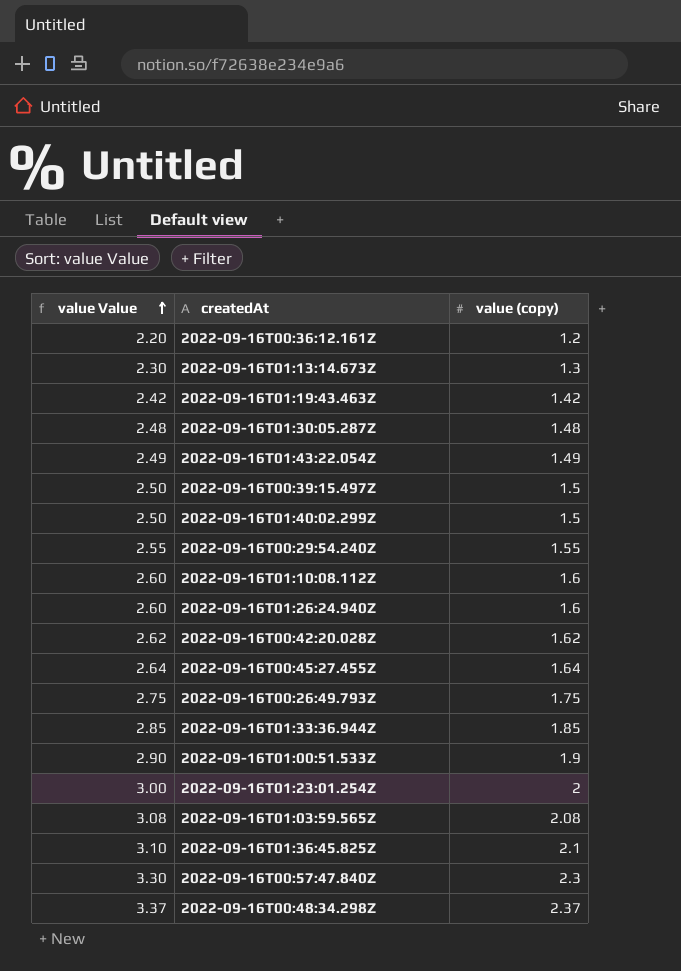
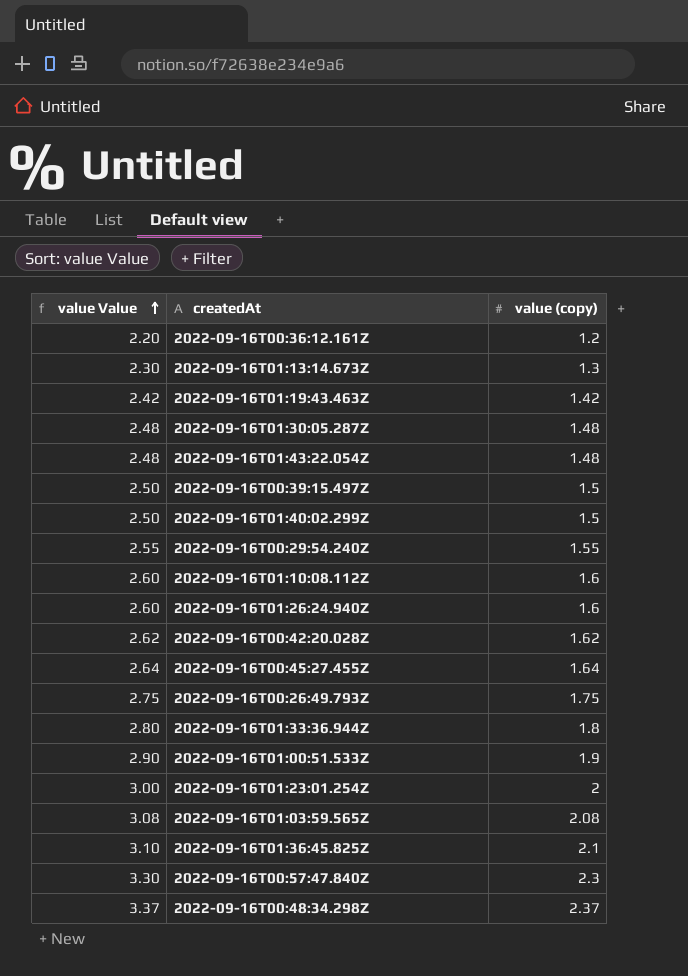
2022-09-16T01:43:22.054Z | value Value: 2.49 -> 2.48
2022-09-16T01:43:22.054Z | value (copy): 1.49 -> 1.48
2022-09-16T01:33:36.944Z | value Value: 2.85 -> 2.80
2022-09-16T01:33:36.944Z | value (copy): 1.85 -> 1.8

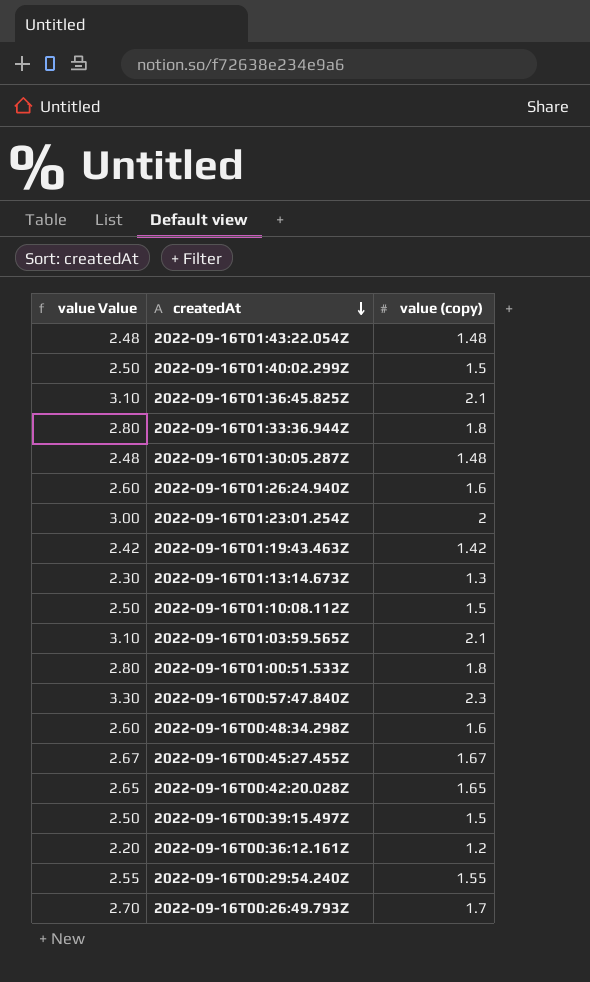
row order: value Value ascending -> createdAt descending
2022-09-16T01:10:08.112Z | value Value: 2.60 -> 2.50
2022-09-16T01:10:08.112Z | value (copy): 1.6 -> 1.5
2022-09-16T01:03:59.565Z | value Value: 3.08 -> 3.10
2022-09-16T01:03:59.565Z | value (copy): 2.08 -> 2.1
2022-09-16T01:00:51.533Z | value Value: 2.90 -> 2.80
2022-09-16T01:00:51.533Z | value (copy): 1.9 -> 1.8
2022-09-16T00:48:34.298Z | value Value: 3.37 -> 2.60
2022-09-16T00:48:34.298Z | value (copy): 2.37 -> 1.6
2022-09-16T00:45:27.455Z | value Value: 2.64 -> 2.67
2022-09-16T00:45:27.455Z | value (copy): 1.64 -> 1.67
2022-09-16T00:42:20.028Z | value Value: 2.62 -> 2.65
2022-09-16T00:42:20.028Z | value (copy): 1.62 -> 1.65
2022-09-16T00:26:49.793Z | value Value: 2.75 -> 2.70
2022-09-16T00:26:49.793Z | value (copy): 1.75 -> 1.7

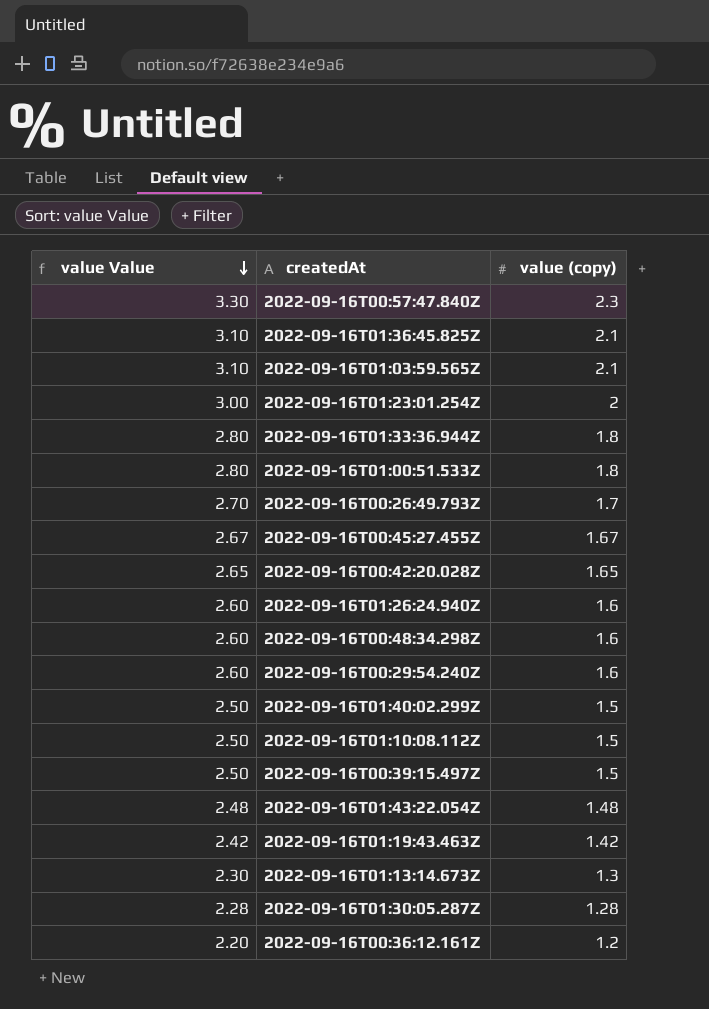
row order: createdAt descending -> value Value descending
2022-09-16T00:29:54.240Z | value Value: 2.55 -> 2.60
2022-09-16T00:29:54.240Z | value (copy): 1.55 -> 1.6
2022-09-16T01:30:05.287Z | value Value: 2.48 -> 2.28
2022-09-16T01:30:05.287Z | value (copy): 1.48 -> 1.28

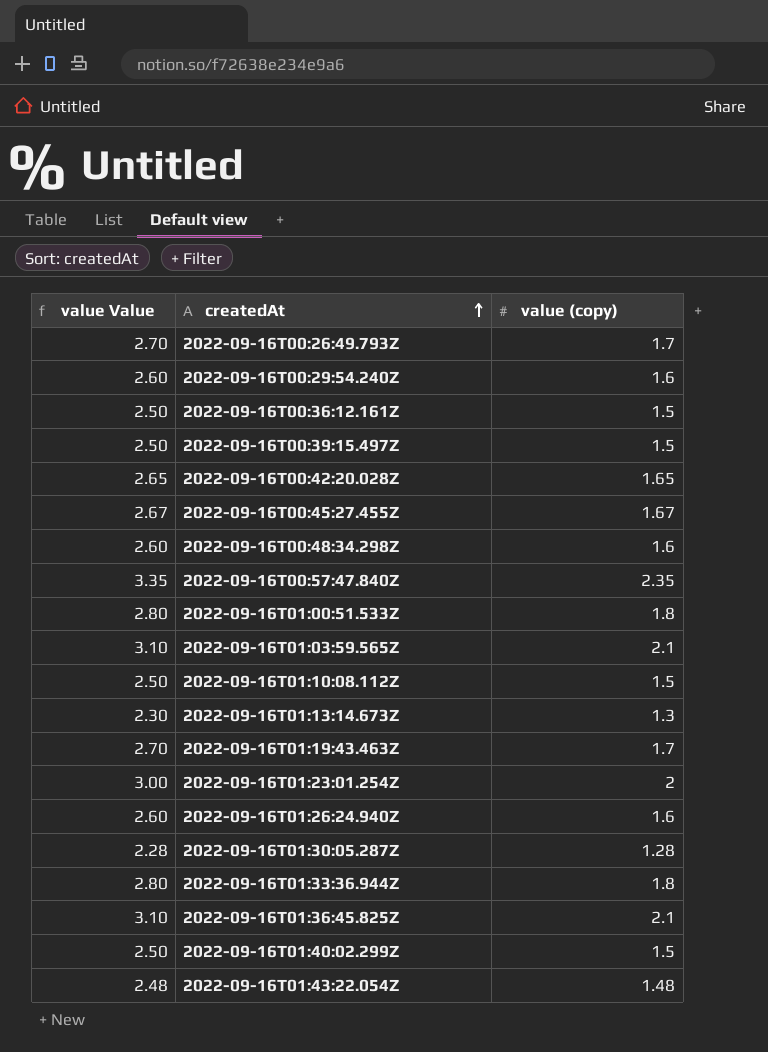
row order: value Value descending -> createdAt ascending
2022-09-16T00:36:12.161Z | value Value: 2.20 -> 2.50
2022-09-16T00:36:12.161Z | value (copy): 1.2 -> 1.5
2022-09-16T00:57:47.840Z | value Value: 3.30 -> 3.35
2022-09-16T00:57:47.840Z | value (copy): 2.3 -> 2.35
2022-09-16T01:19:43.463Z | value Value: 2.42 -> 2.70
2022-09-16T01:19:43.463Z | value (copy): 1.42 -> 1.7

